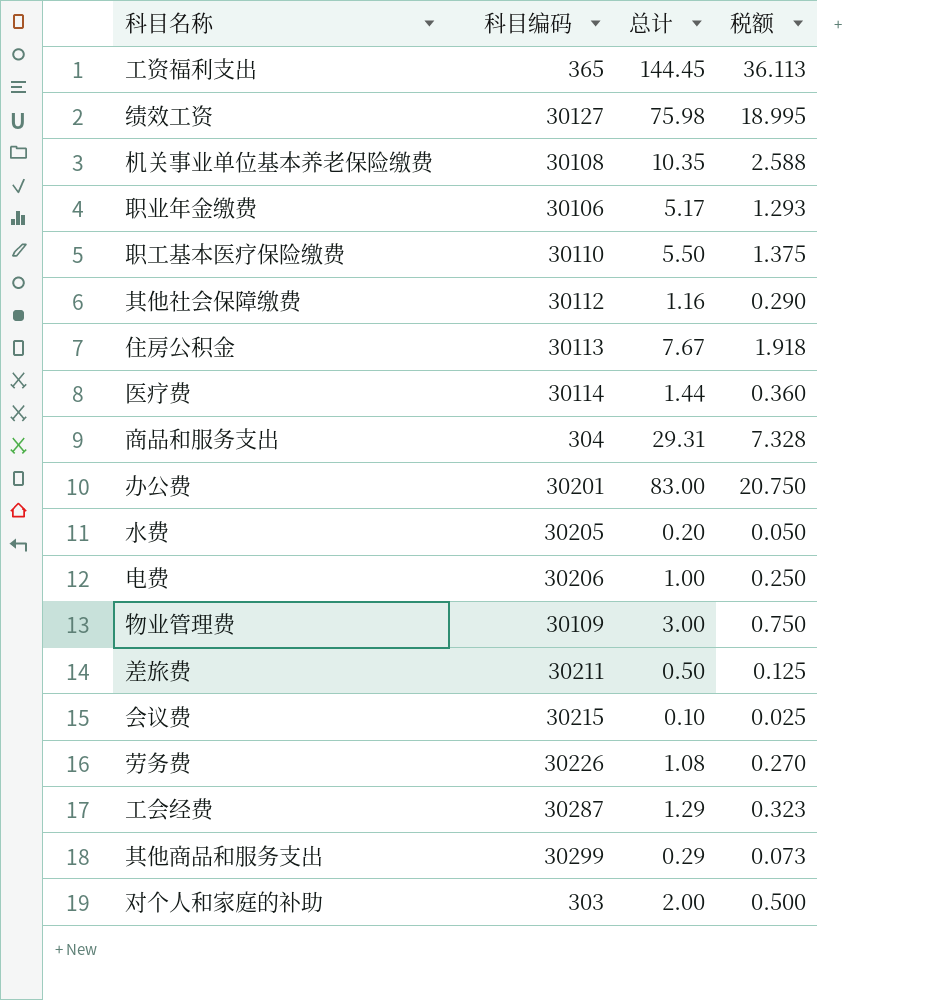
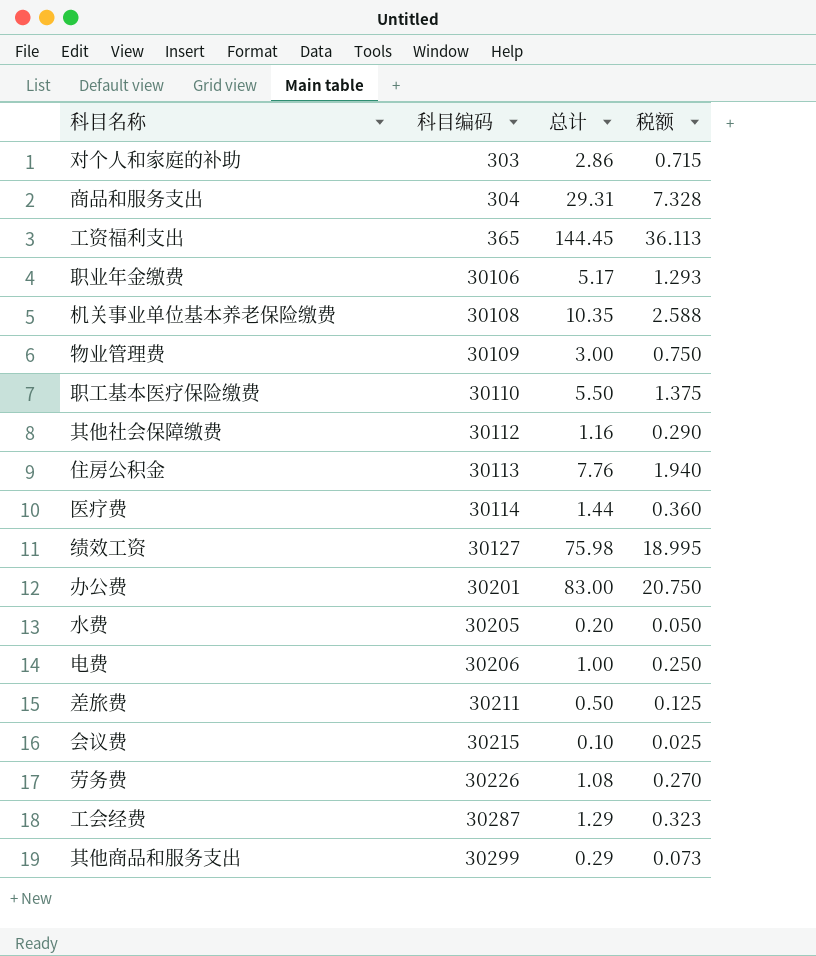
row order: none -> 科目编码 ascending
对个人和家庭的补助 | 总计: 2.00 -> 2.86
对个人和家庭的补助 | 税额: 0.500 -> 0.715
住房公积金 | 总计: 7.67 -> 7.76
住房公积金 | 税额: 1.918 -> 1.940

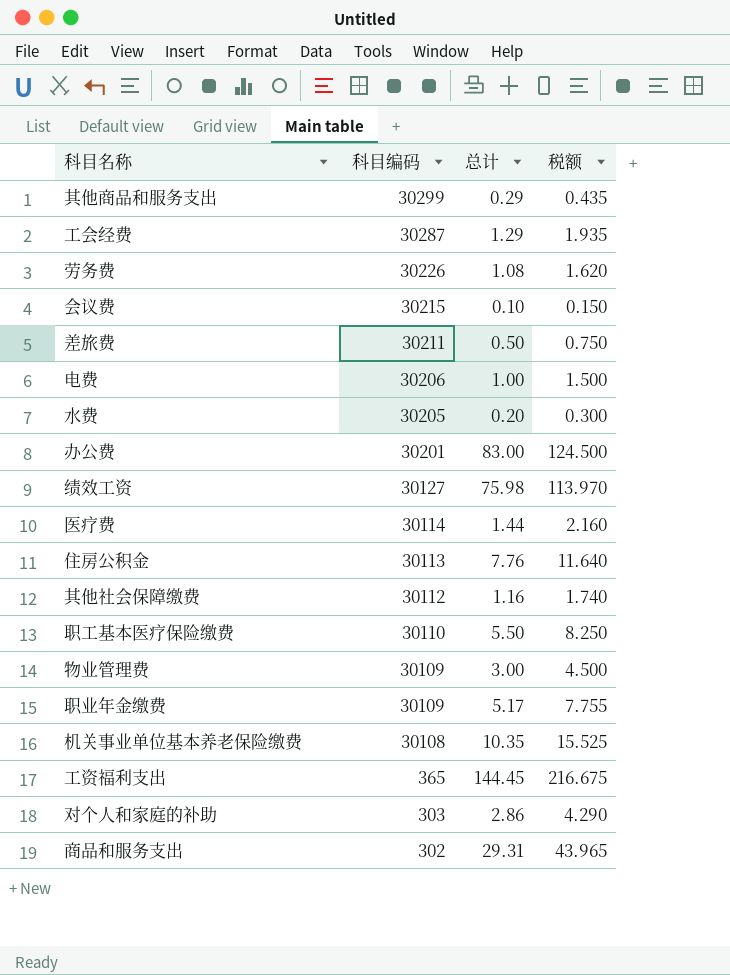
row order: 科目编码 ascending -> 科目编码 descending
column 税额 | formula: [总计] * 0.25 -> [总计] * 1.5
职业年金缴费 | 科目编码: 30106 -> 30109
商品和服务支出 | 科目编码: 304 -> 302

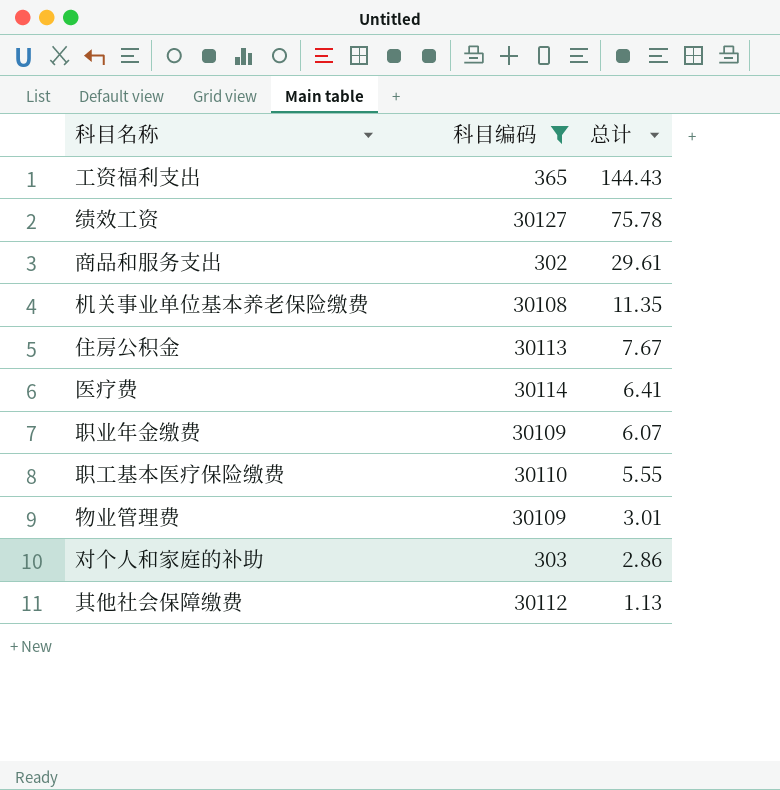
filter: none -> 科目编码 <= 30127
row order: 科目编码 descending -> 总计 descending
column 税额 | formula: [总计] * 1.5 -> none
工资福利支出 | 总计: 144.45 -> 144.43
绩效工资 | 总计: 75.98 -> 75.78
商品和服务支出 | 总计: 29.31 -> 29.61
机关事业单位基本养老保险缴费 | 总计: 10.35 -> 11.35
住房公积金 | 总计: 7.76 -> 7.67
医疗费 | 总计: 1.44 -> 6.41
职业年金缴费 | 总计: 5.17 -> 6.07
职工基本医疗保险缴费 | 总计: 5.50 -> 5.55
物业管理费 | 总计: 3.00 -> 3.01
其他社会保障缴费 | 总计: 1.16 -> 1.13

